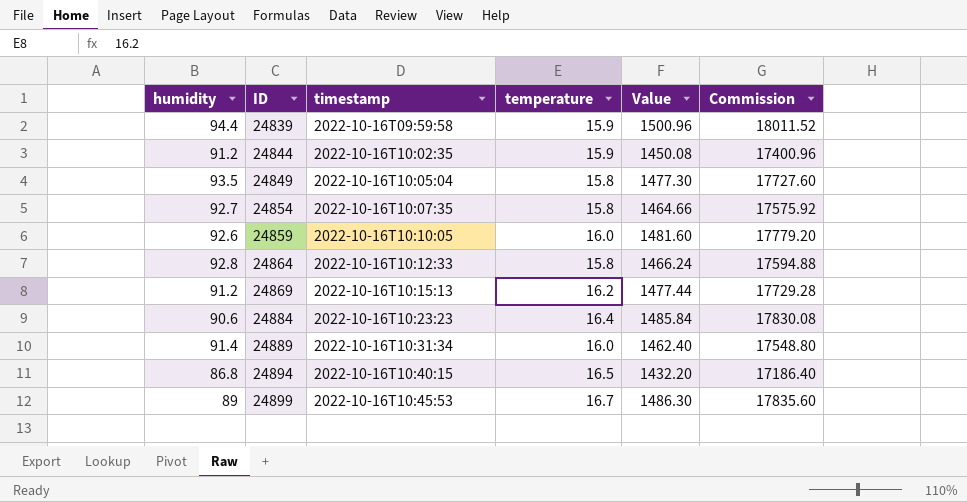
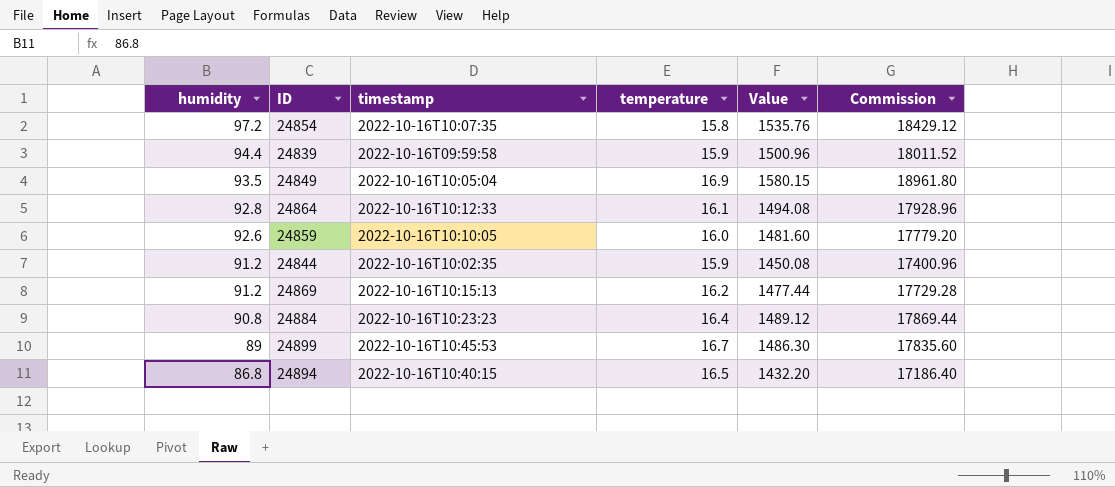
row order: ID ascending -> humidity descending
row 24889: 91.4 | 2022-10-16T10:31:34 | 16.0 | 1462.40 | 17548.80 -> none
24854 | humidity: 92.7 -> 97.2
24854 | Value: 1464.66 -> 1535.76
24854 | Commission: 17575.92 -> 18429.12
24849 | temperature: 15.8 -> 16.9
24849 | Value: 1477.30 -> 1580.15
24849 | Commission: 17727.60 -> 18961.80
24864 | temperature: 15.8 -> 16.1
24864 | Value: 1466.24 -> 1494.08
24864 | Commission: 17594.88 -> 17928.96
24884 | humidity: 90.6 -> 90.8
24884 | Value: 1485.84 -> 1489.12
24884 | Commission: 17830.08 -> 17869.44

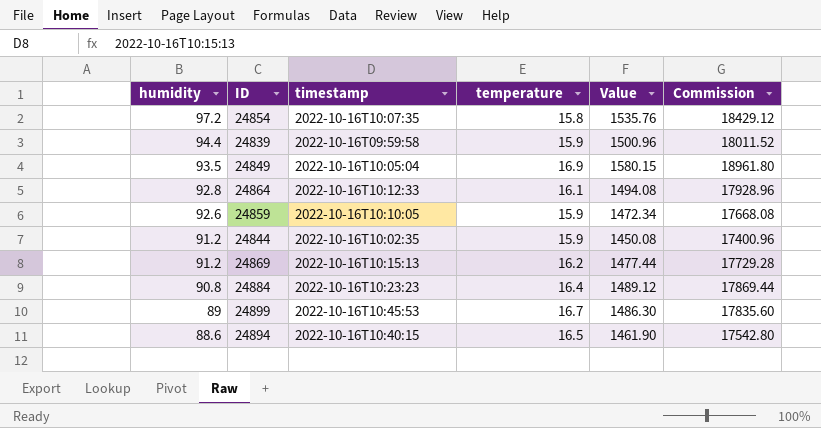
24859 | temperature: 16.0 -> 15.9
24859 | Value: 1481.60 -> 1472.34
24859 | Commission: 17779.20 -> 17668.08
24894 | humidity: 86.8 -> 88.6
24894 | Value: 1432.20 -> 1461.90
24894 | Commission: 17186.40 -> 17542.80

